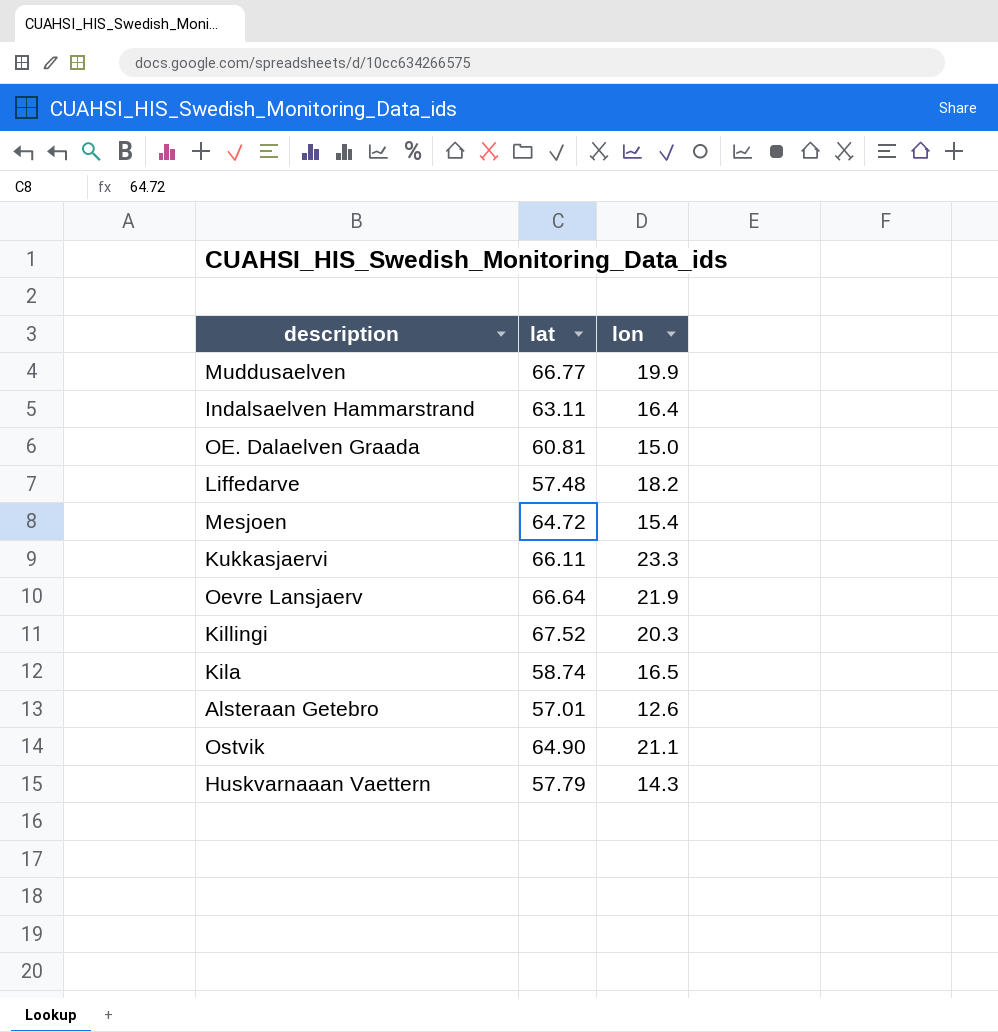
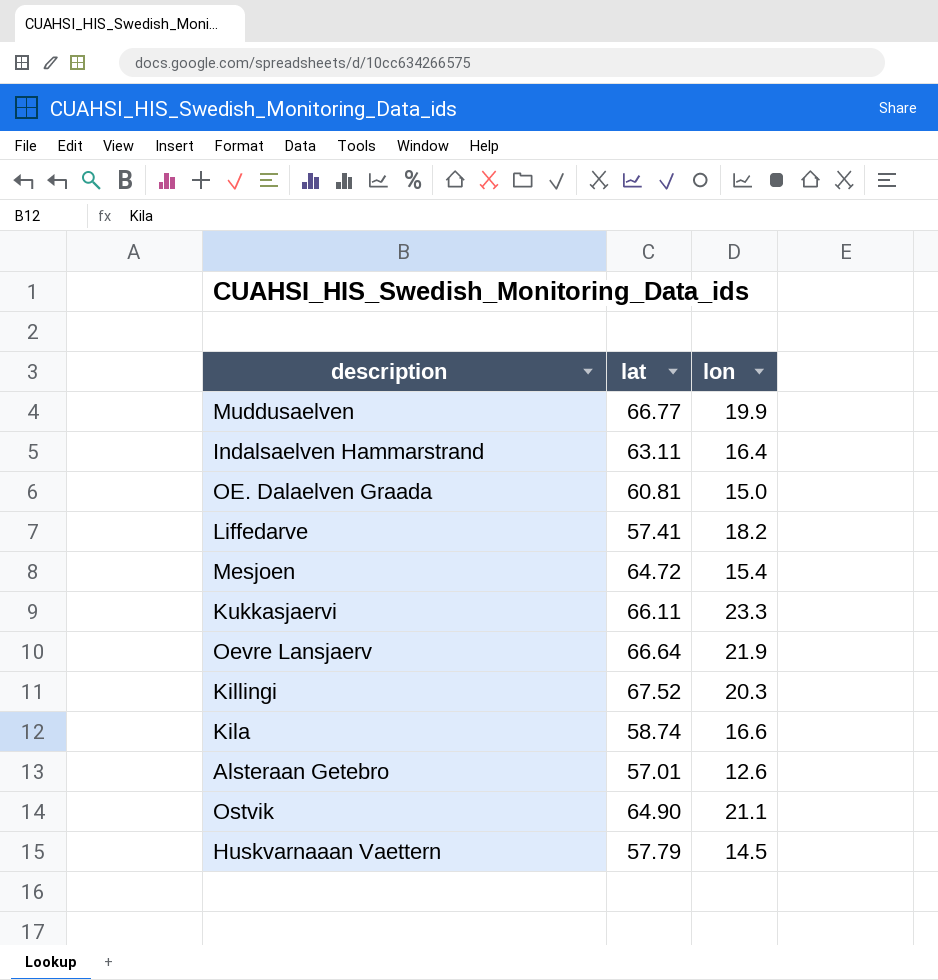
Liffedarve | lat: 57.48 -> 57.41
Kila | lon: 16.5 -> 16.6
Huskvarnaaan Vaettern | lon: 14.3 -> 14.5

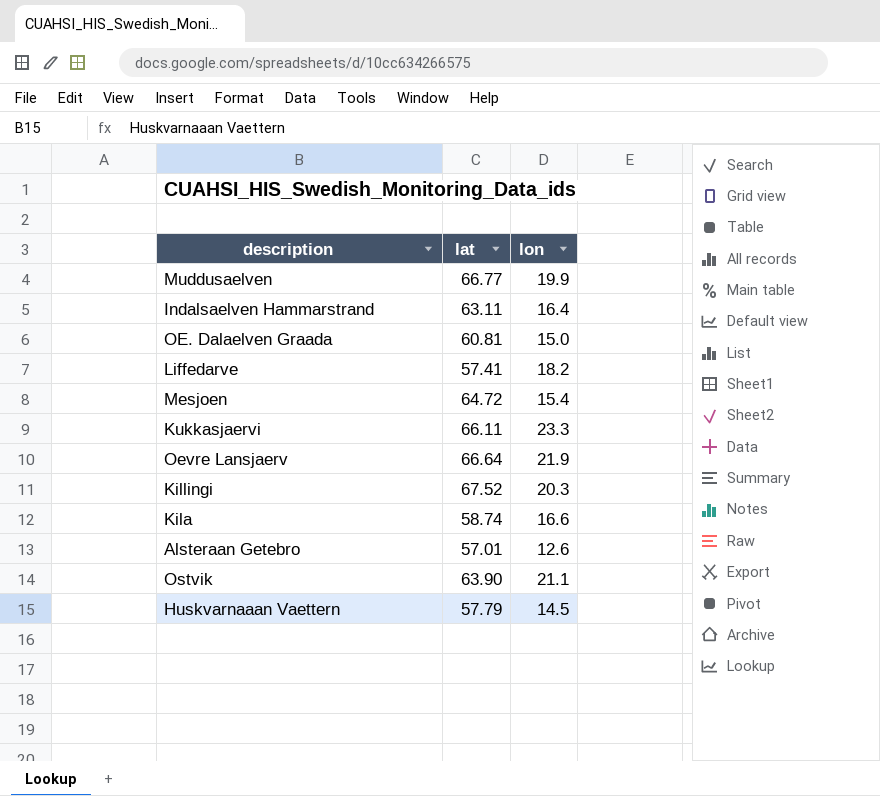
Ostvik | lat: 64.90 -> 63.90

